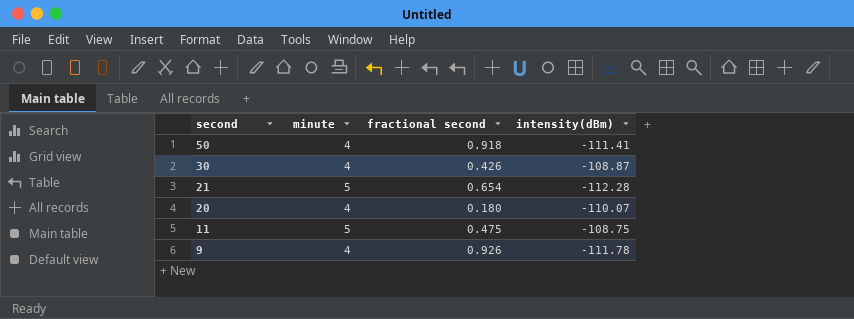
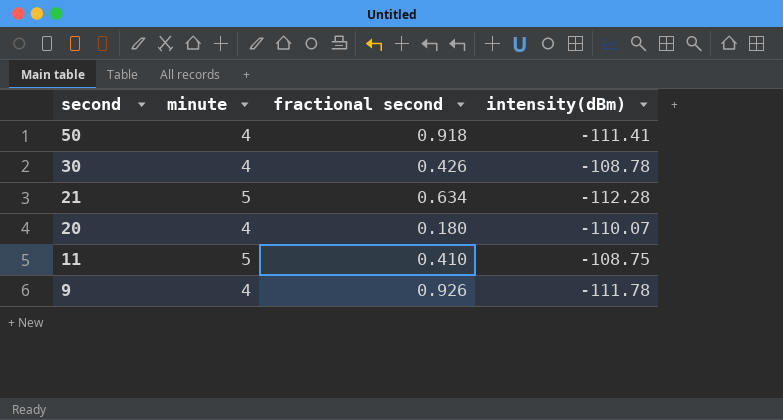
30 | intensity(dBm): -108.87 -> -108.78
21 | fractional second: 0.654 -> 0.634
11 | fractional second: 0.475 -> 0.410

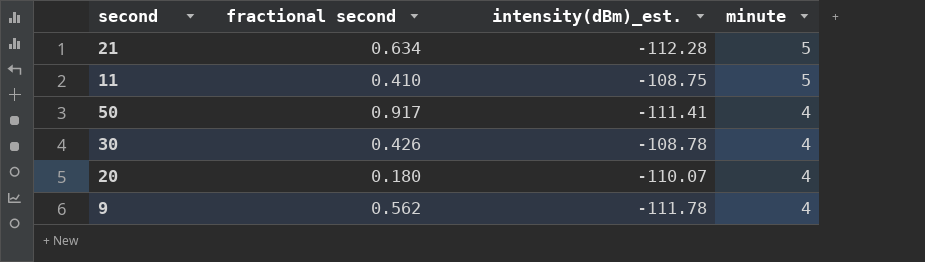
row order: second descending -> minute descending
column name: intensity(dBm) -> intensity(dBm)_est.
column minute | position: 2 -> 4
50 | fractional second: 0.918 -> 0.917
9 | fractional second: 0.926 -> 0.562

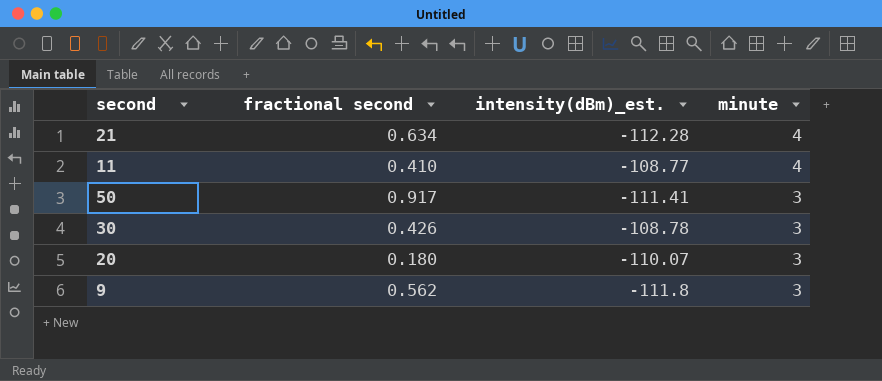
21 | minute: 5 -> 4
11 | intensity(dBm)_est.: -108.75 -> -108.77
11 | minute: 5 -> 4
50 | minute: 4 -> 3
30 | minute: 4 -> 3
20 | minute: 4 -> 3
9 | intensity(dBm)_est.: -111.78 -> -111.8
9 | minute: 4 -> 3

